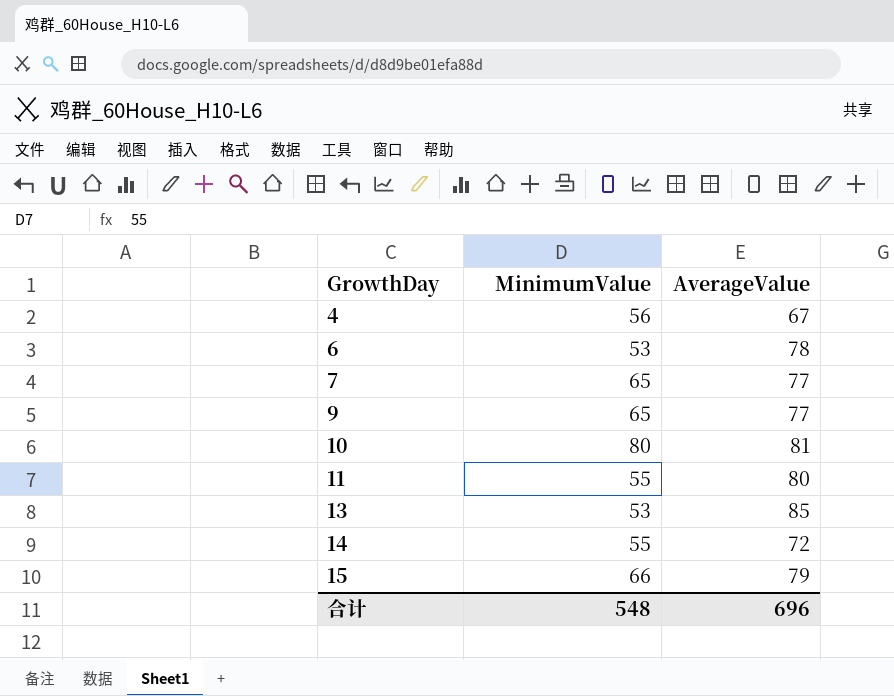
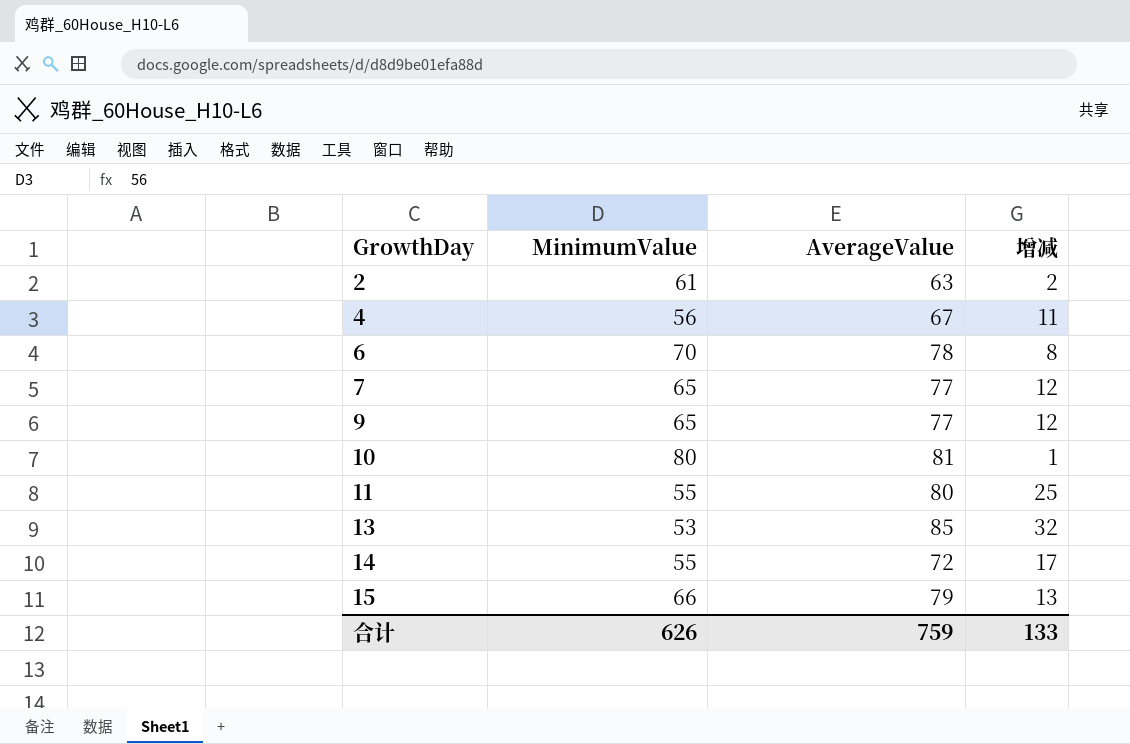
column 增减 | formula: none -> [AverageValue] - [MinimumValue]
row 2: none -> 61 | 63 | 2
6 | MinimumValue: 53 -> 70
合计 | MinimumValue: 548 -> 626
合计 | AverageValue: 696 -> 759

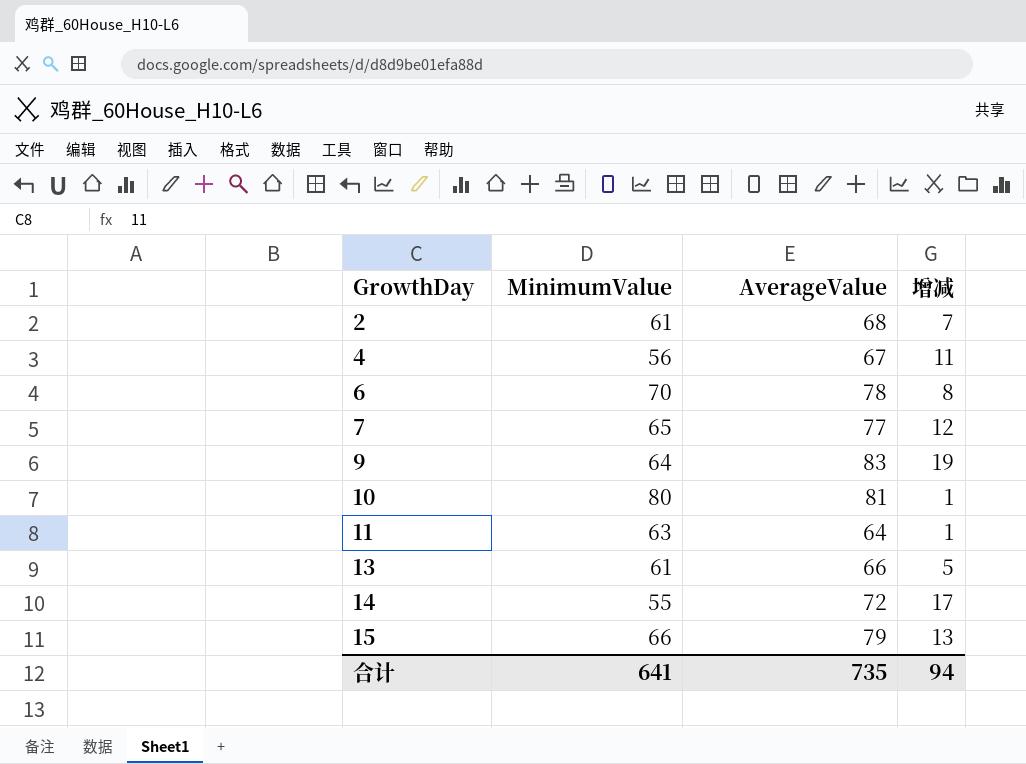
2 | AverageValue: 63 -> 68
2 | 增减: 2 -> 7
9 | MinimumValue: 65 -> 64
9 | AverageValue: 77 -> 83
9 | 增减: 12 -> 19
11 | MinimumValue: 55 -> 63
11 | AverageValue: 80 -> 64
11 | 增减: 25 -> 1
13 | MinimumValue: 53 -> 61
13 | AverageValue: 85 -> 66
13 | 增减: 32 -> 5
合计 | MinimumValue: 626 -> 641
合计 | AverageValue: 759 -> 735
合计 | 增减: 133 -> 94

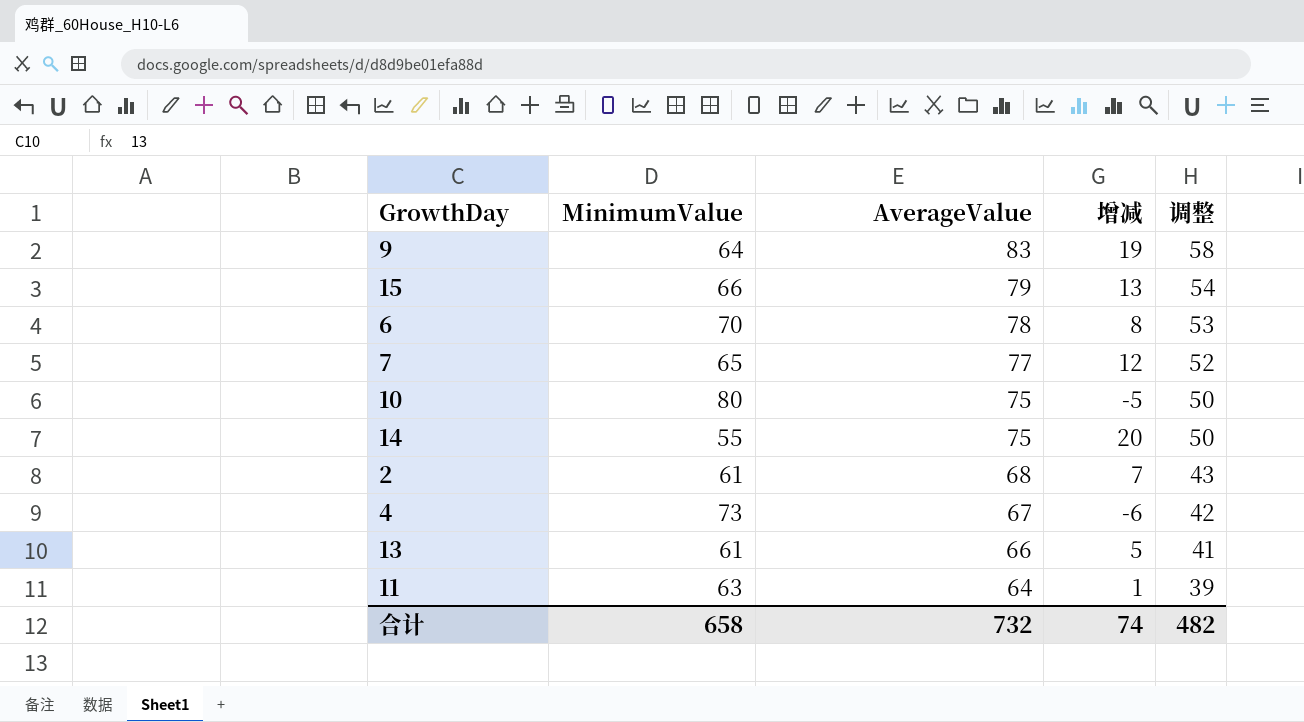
row order: GrowthDay ascending -> AverageValue descending
column 调整 | formula: none -> [AverageValue] - 25
10 | AverageValue: 81 -> 75
10 | 增减: 1 -> -5
14 | AverageValue: 72 -> 75
14 | 增减: 17 -> 20
4 | MinimumValue: 56 -> 73
4 | 增减: 11 -> -6
合计 | MinimumValue: 641 -> 658
合计 | AverageValue: 735 -> 732
合计 | 增减: 94 -> 74

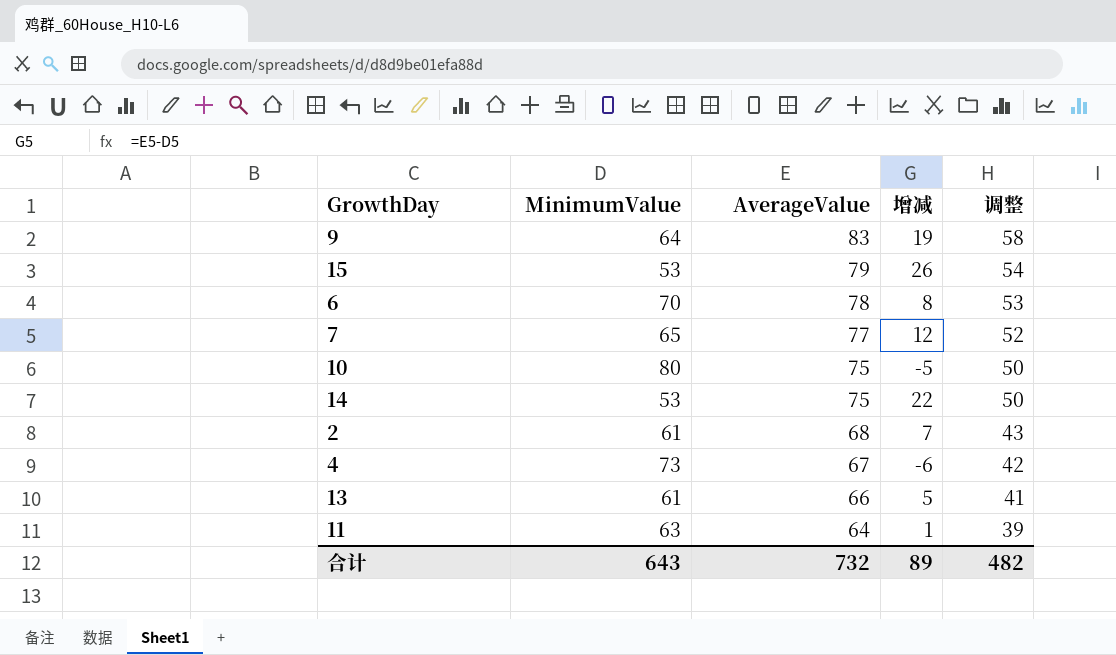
15 | MinimumValue: 66 -> 53
15 | 增减: 13 -> 26
14 | MinimumValue: 55 -> 53
14 | 增减: 20 -> 22
合计 | MinimumValue: 658 -> 643
合计 | 增减: 74 -> 89

